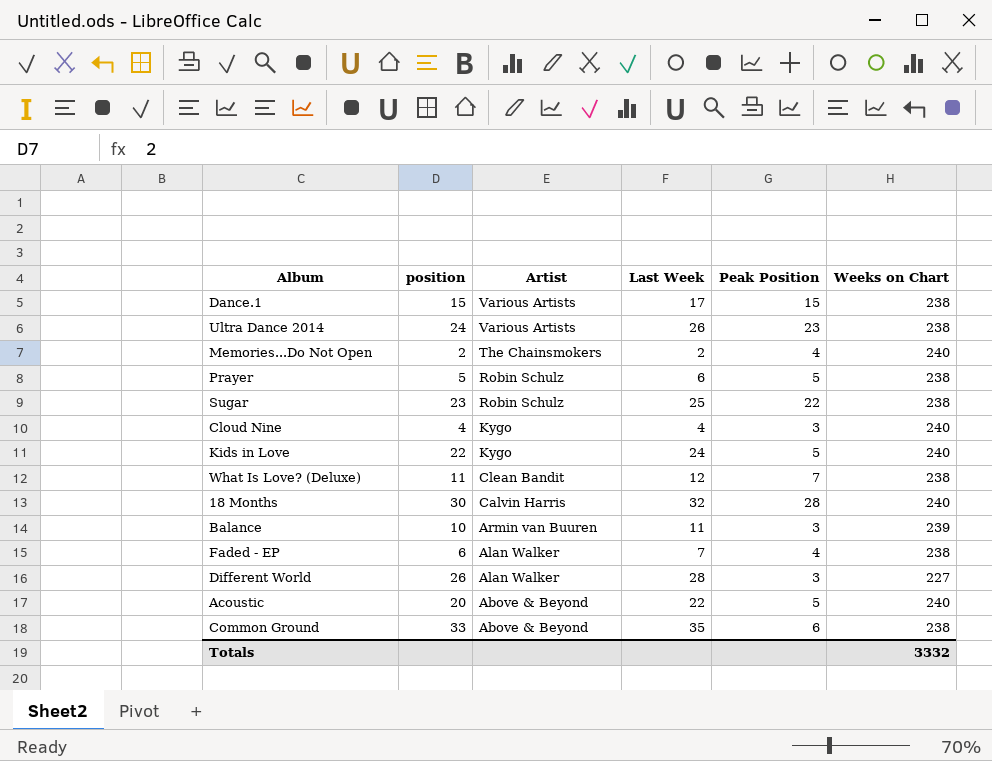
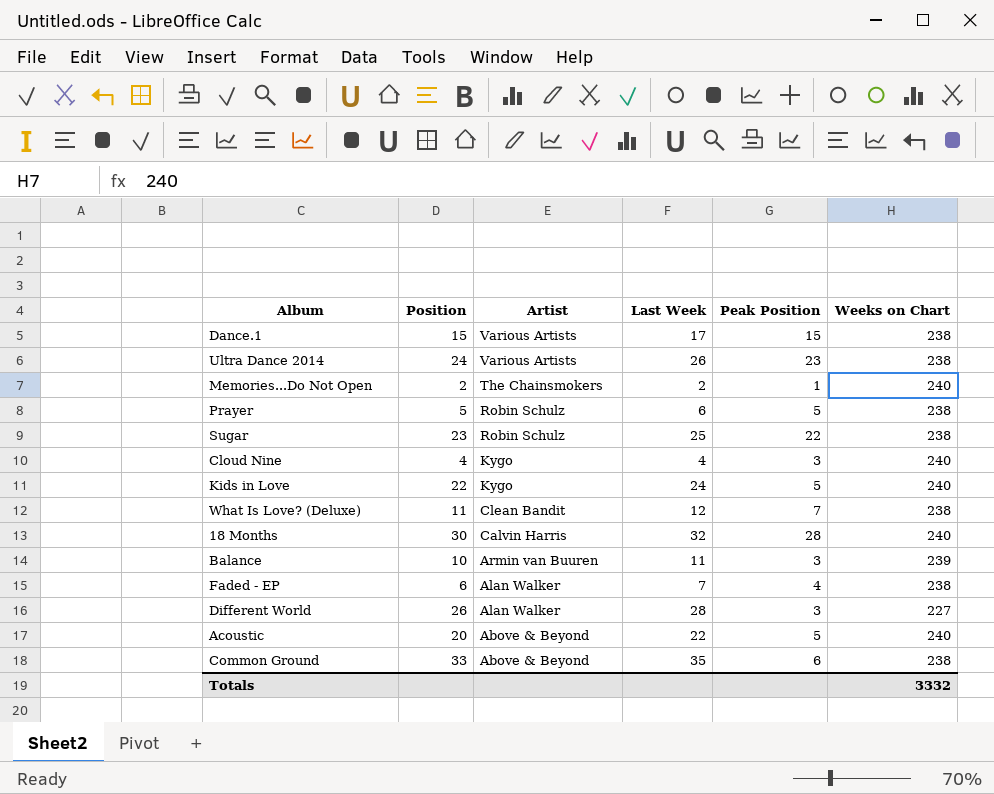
column name: position -> Position
Memories...Do Not Open | Peak Position: 4 -> 1

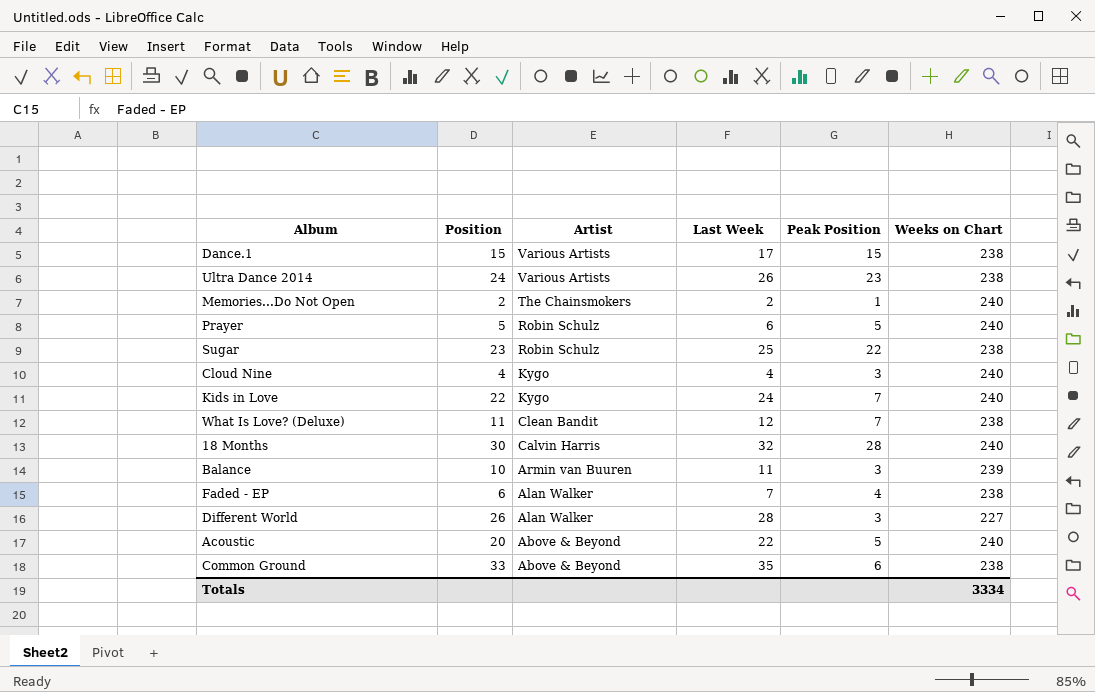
Prayer | Weeks on Chart: 238 -> 240
Kids in Love | Peak Position: 5 -> 7
Totals | Weeks on Chart: 3332 -> 3334

